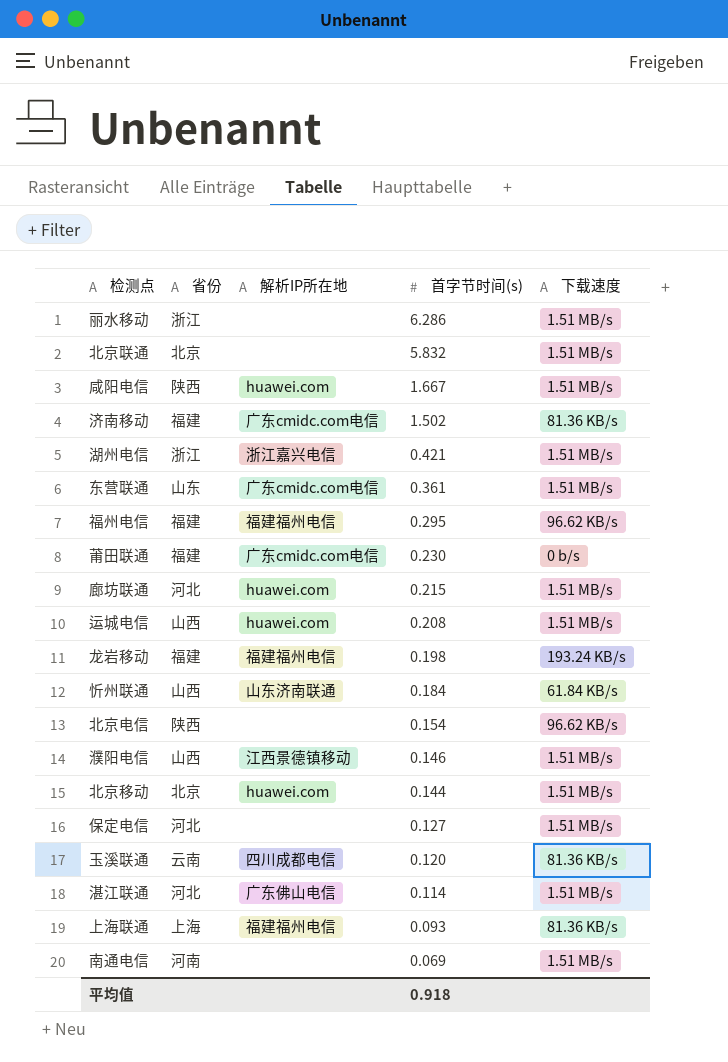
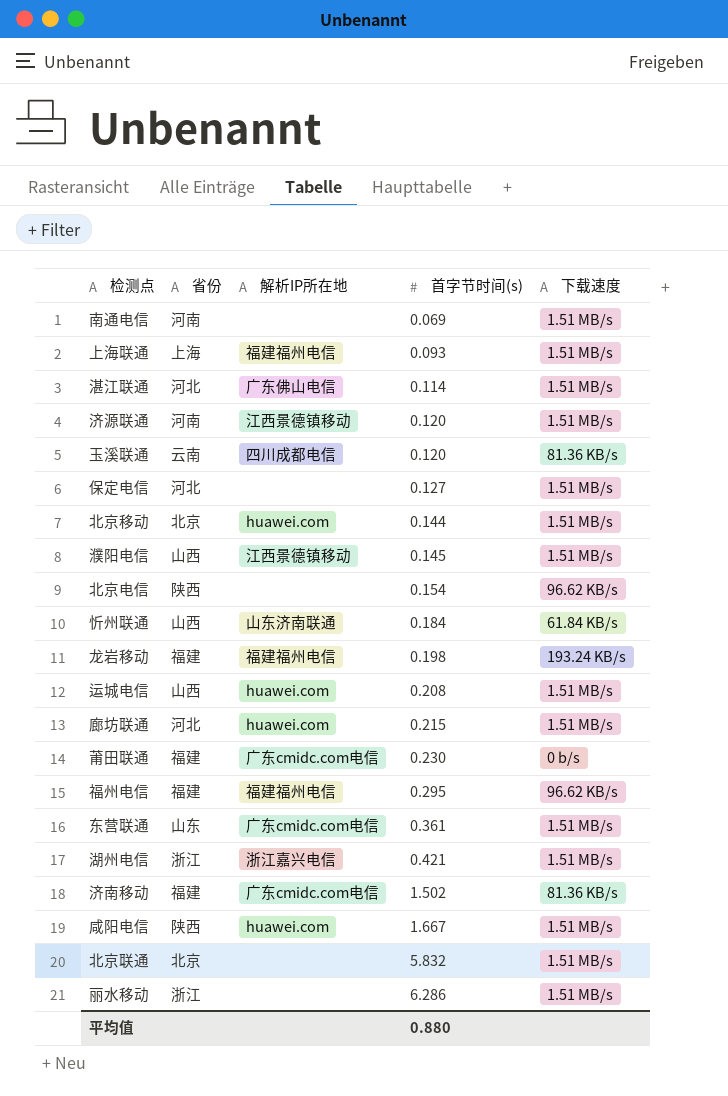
row order: 首字节时间(s) descending -> 首字节时间(s) ascending
上海联通 | 下载速度: 81.36 KB/s -> 1.51 MB/s
row 济源联通: none -> 河南 | 江西景德镇移动 | 0.120 | 1.51 MB/s
濮阳电信 | 首字节时间(s): 0.146 -> 0.145
平均值 | 首字节时间(s): 0.918 -> 0.880

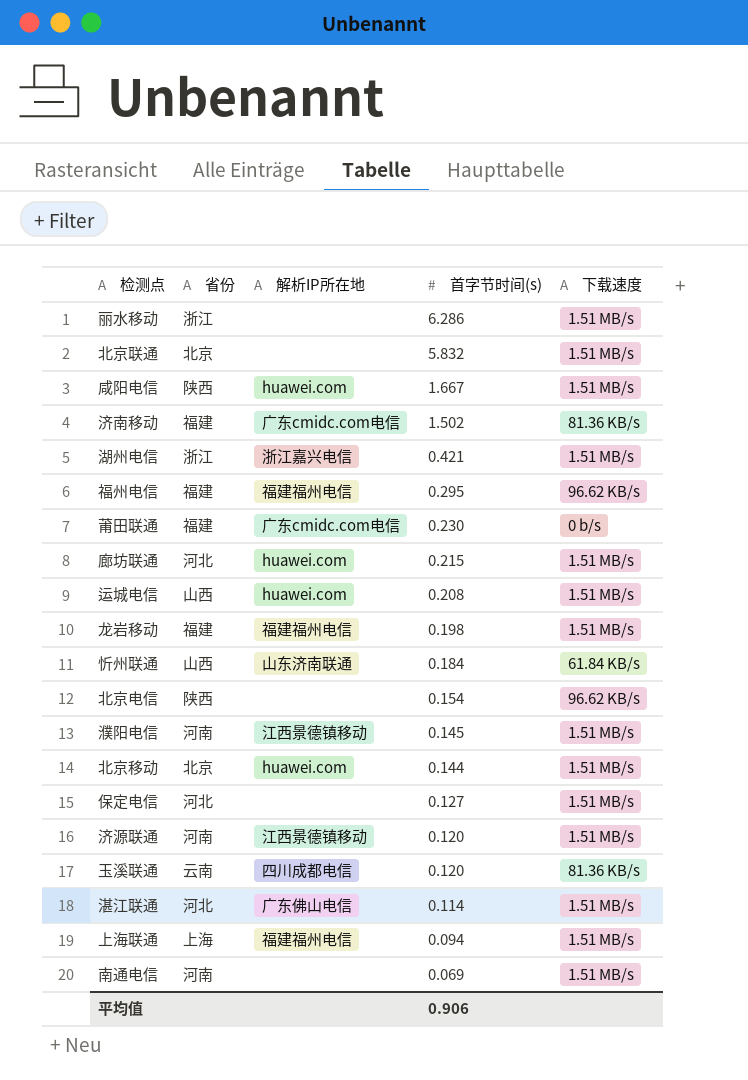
row order: 首字节时间(s) ascending -> 首字节时间(s) descending
row 东营联通: 山东 | 广东cmidc.com电信 | 0.361 | 1.51 MB/s -> none
龙岩移动 | 下载速度: 193.24 KB/s -> 1.51 MB/s
濮阳电信 | 省份: 山西 -> 河南
上海联通 | 首字节时间(s): 0.093 -> 0.094
平均值 | 首字节时间(s): 0.880 -> 0.906

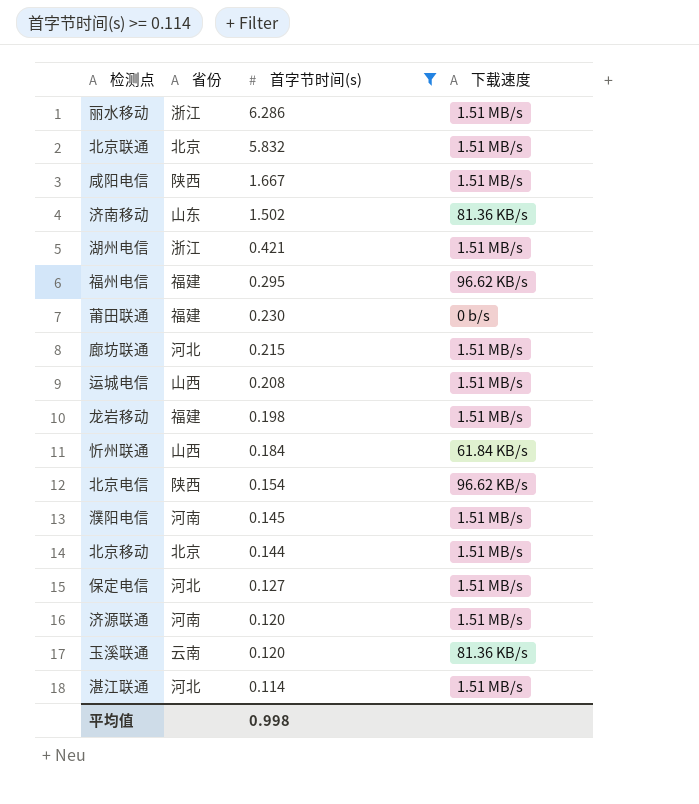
filter: none -> 首字节时间(s) >= 0.114
column 解析IP所在地 | position: 3 -> none
济南移动 | 省份: 福建 -> 山东
平均值 | 首字节时间(s): 0.906 -> 0.998

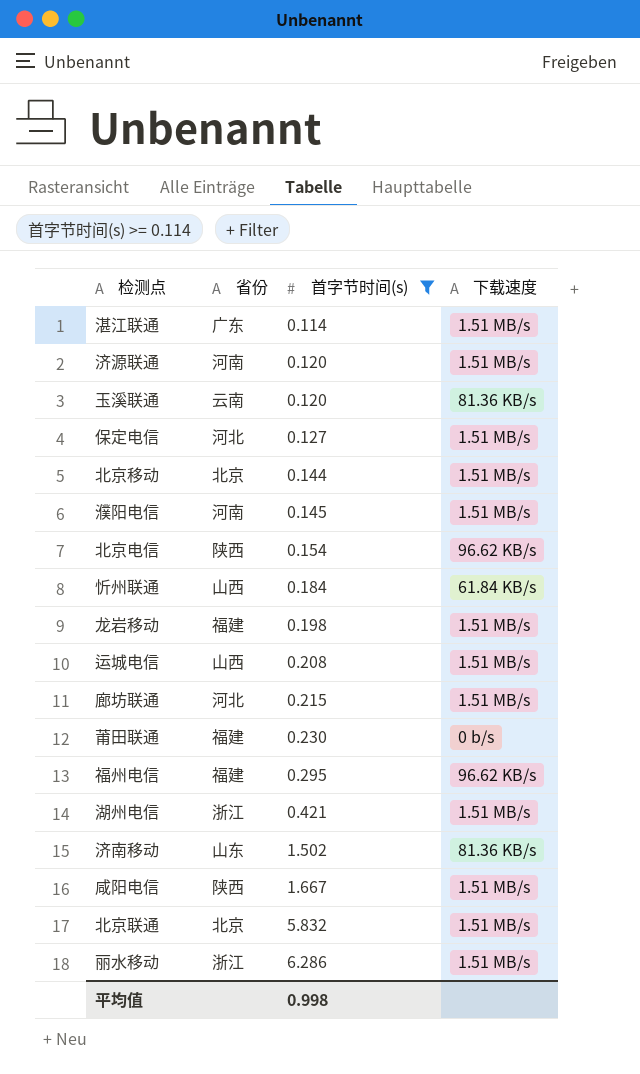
row order: 首字节时间(s) descending -> 首字节时间(s) ascending
湛江联通 | 省份: 河北 -> 广东

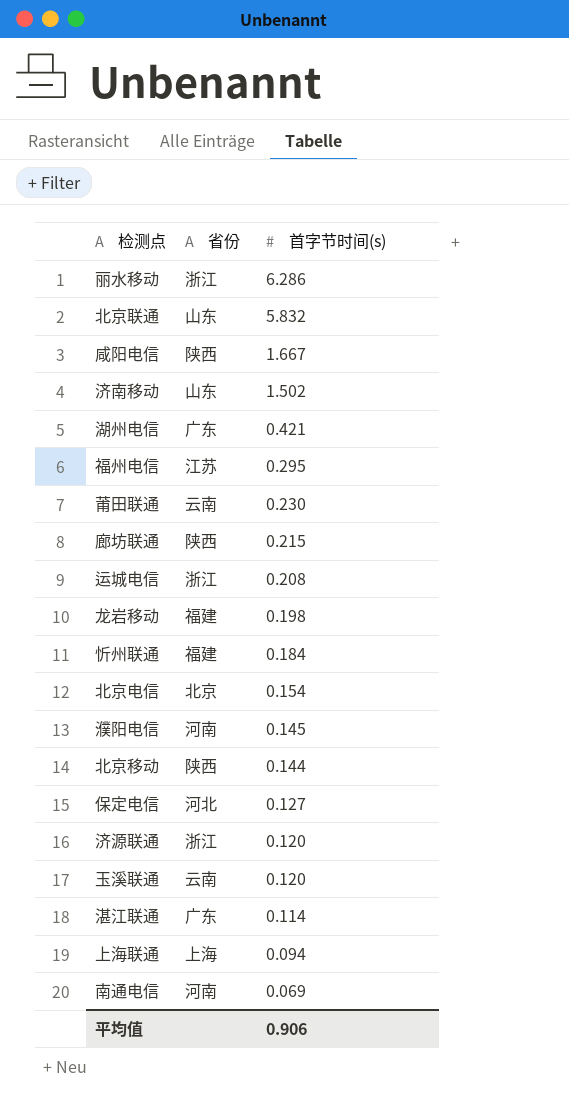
filter: 首字节时间(s) >= 0.114 -> none
row order: 首字节时间(s) ascending -> 首字节时间(s) descending
column 下载速度 | position: 4 -> none
北京联通 | 省份: 北京 -> 山东
湖州电信 | 省份: 浙江 -> 广东
福州电信 | 省份: 福建 -> 江苏
莆田联通 | 省份: 福建 -> 云南
廊坊联通 | 省份: 河北 -> 陕西
运城电信 | 省份: 山西 -> 浙江
忻州联通 | 省份: 山西 -> 福建
北京电信 | 省份: 陕西 -> 北京
北京移动 | 省份: 北京 -> 陕西
济源联通 | 省份: 河南 -> 浙江
平均值 | 首字节时间(s): 0.998 -> 0.906

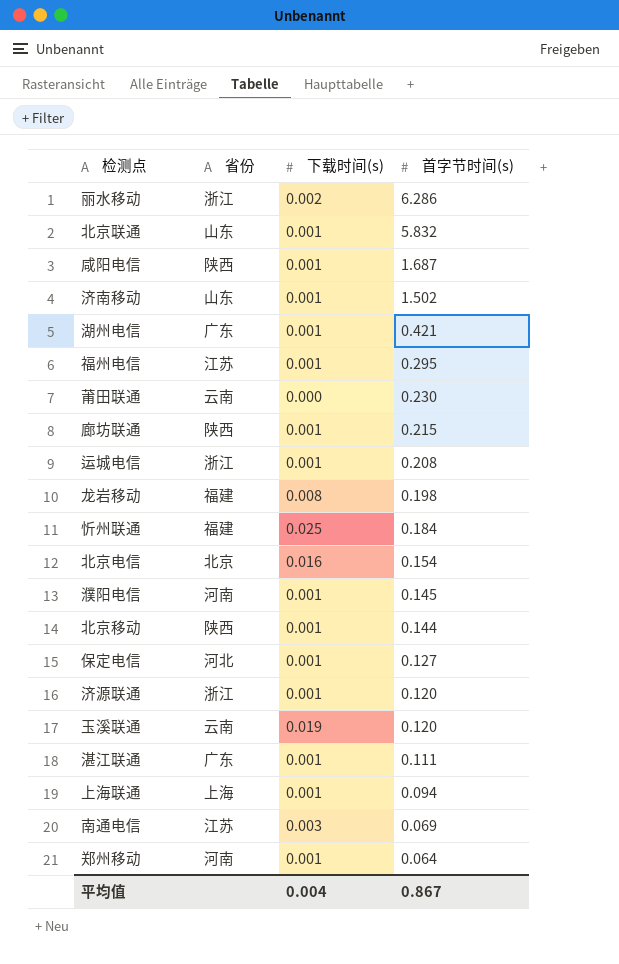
column 下载时间(s) | position: none -> 3
咸阳电信 | 首字节时间(s): 1.667 -> 1.687
湛江联通 | 首字节时间(s): 0.114 -> 0.111
南通电信 | 省份: 河南 -> 江苏
row 郑州移动: none -> 河南 | 0.001 | 0.064
平均值 | 首字节时间(s): 0.906 -> 0.867

